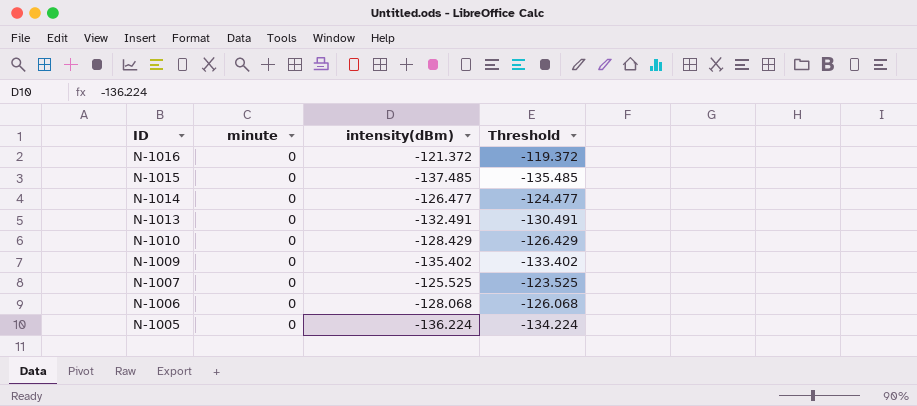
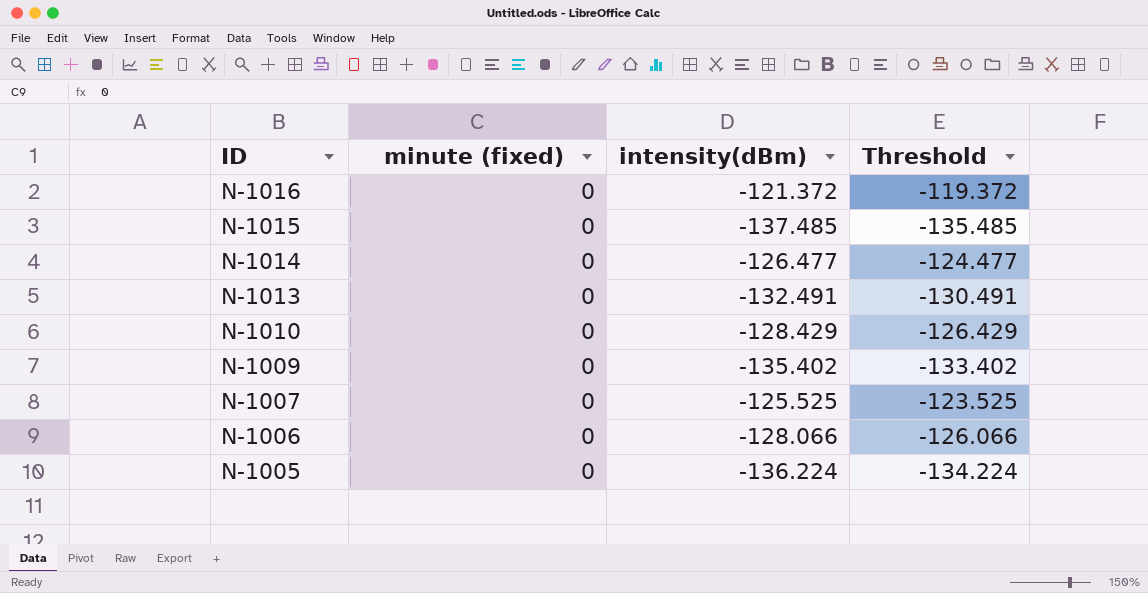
column name: minute -> minute (fixed)
N-1006 | intensity(dBm): -128.068 -> -128.066
N-1006 | Threshold: -126.068 -> -126.066

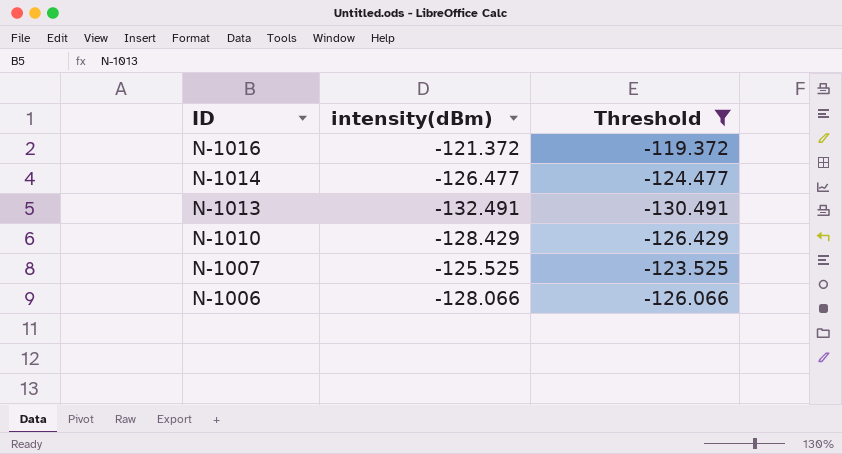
filter: none -> Threshold >= -130.491
column minute (fixed) | position: 2 -> none

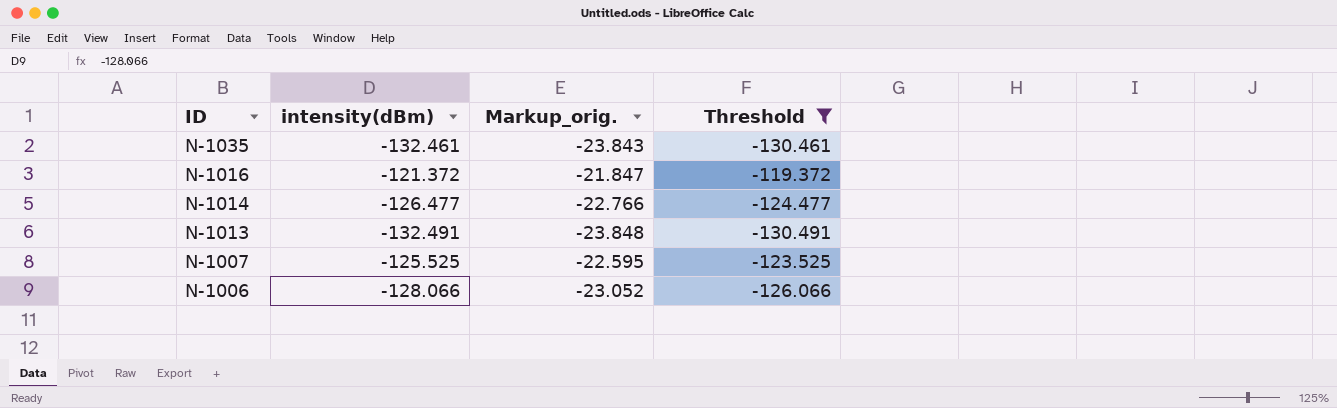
column Markup_orig. | formula: none -> [intensity(dBm)] * 0.18
row N-1010: -128.429 | -126.429 -> none
row N-1035: none -> -132.461 | -23.843 | -130.461

